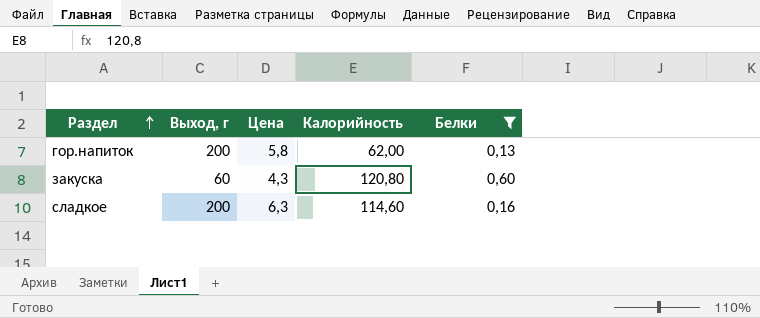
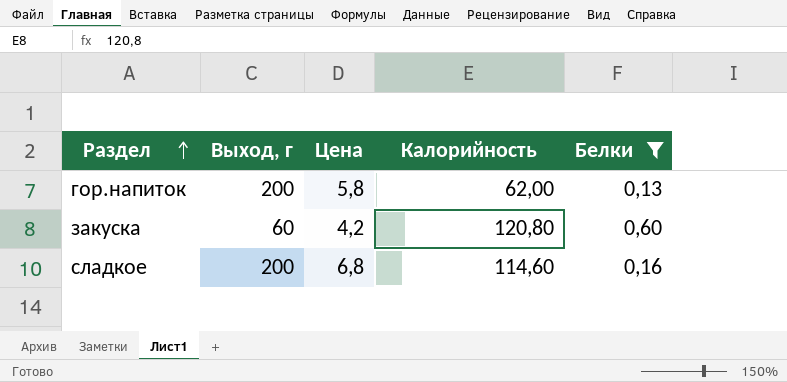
закуска | Цена: 4,3 -> 4,2
сладкое | Цена: 6,3 -> 6,8

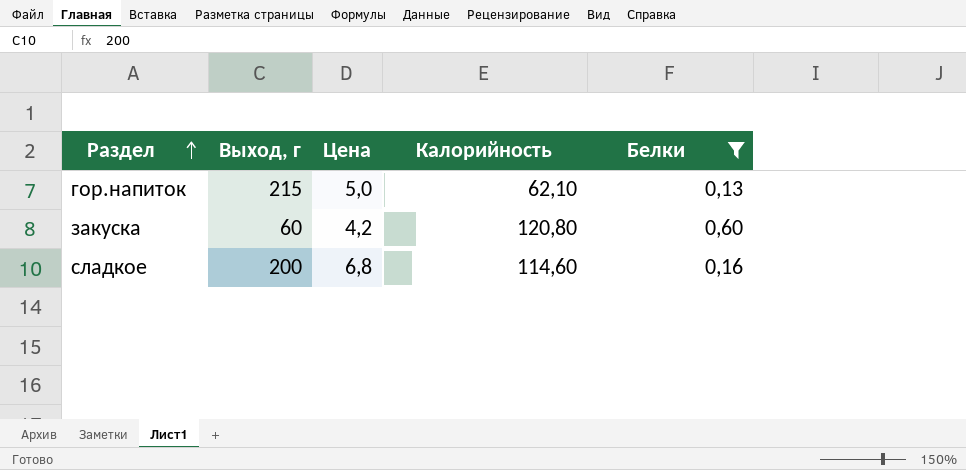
гор.напиток | Выход, г: 200 -> 215
гор.напиток | Цена: 5,8 -> 5,0
гор.напиток | Калорийность: 62,00 -> 62,10

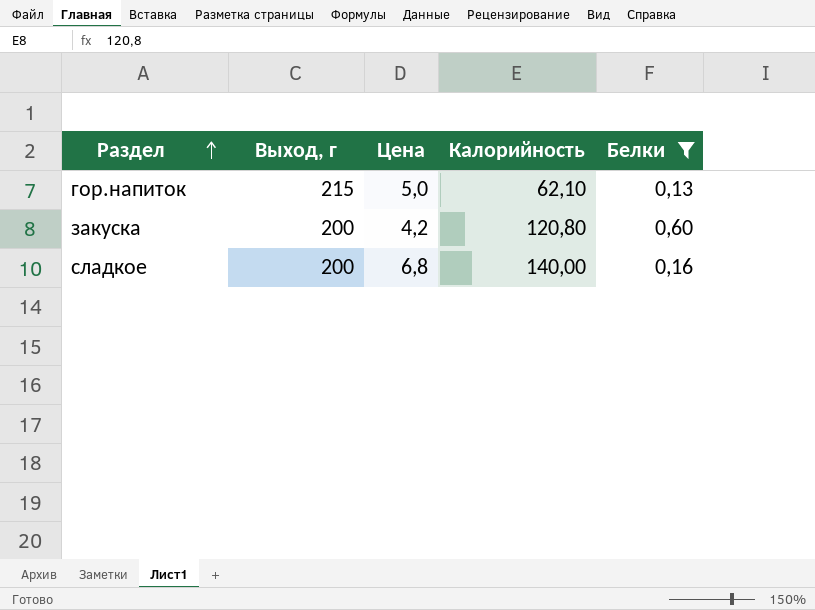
закуска | Выход, г: 60 -> 200
сладкое | Калорийность: 114,60 -> 140,00

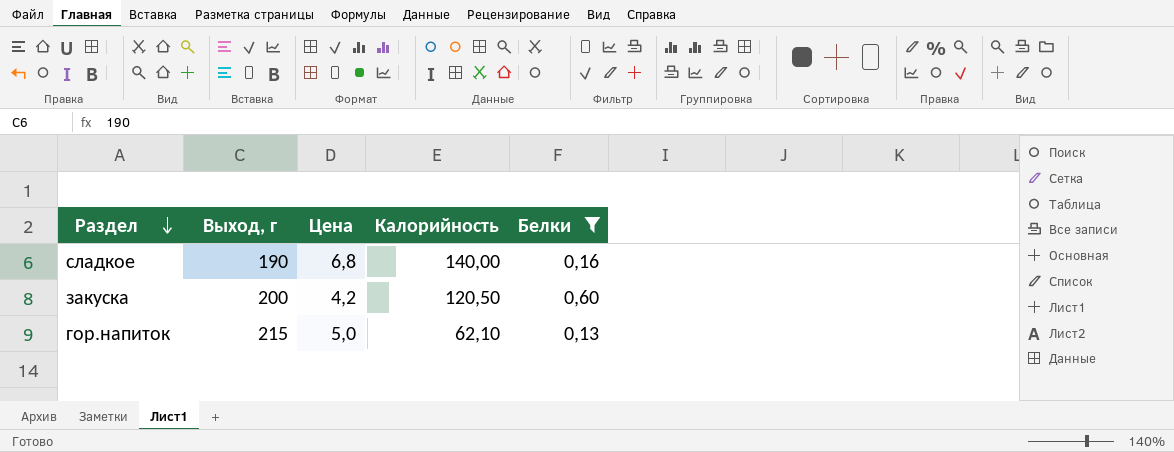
row order: Раздел ascending -> Раздел descending
сладкое | Выход, г: 200 -> 190
закуска | Калорийность: 120,80 -> 120,50

